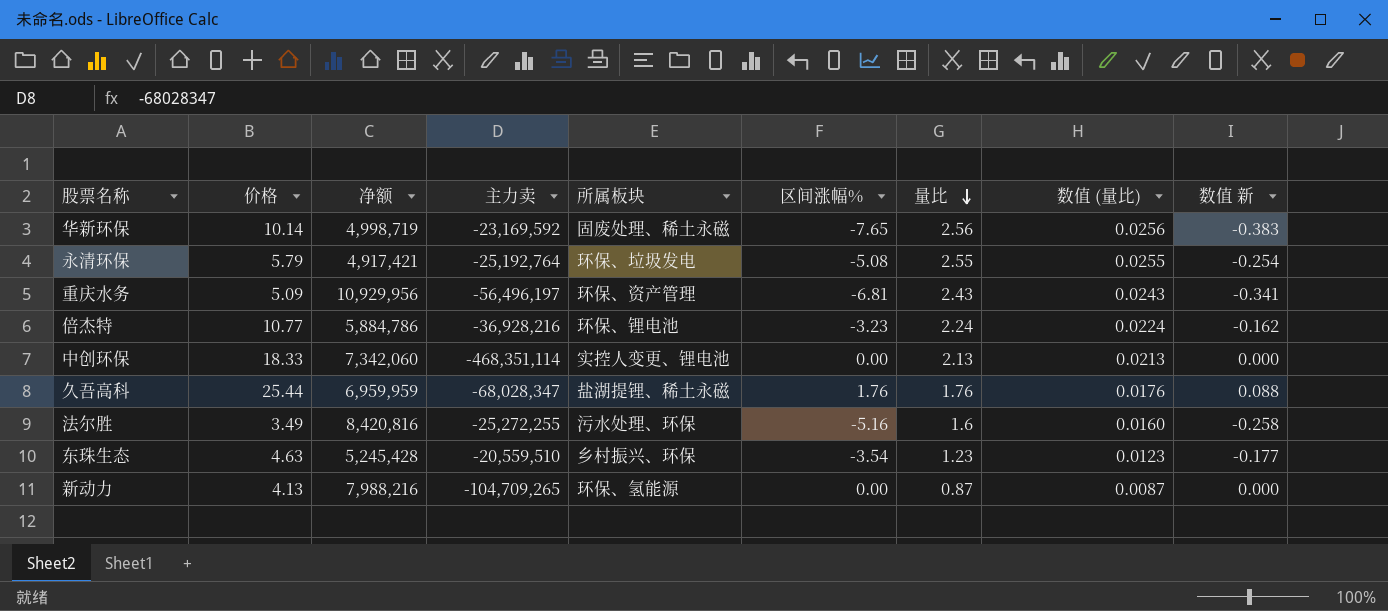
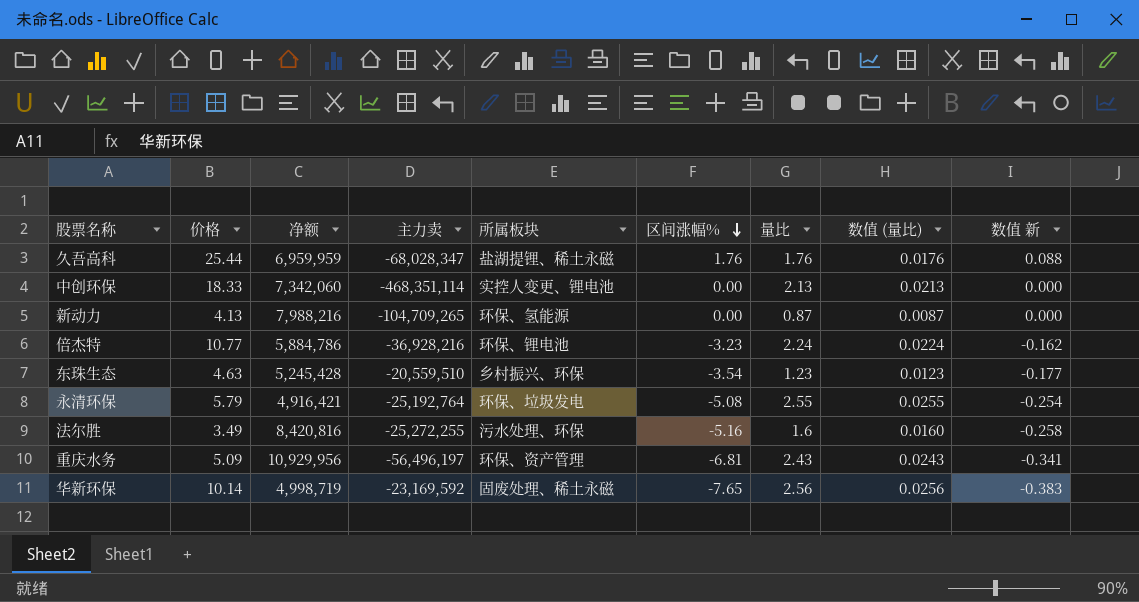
row order: 量比 descending -> 区间涨幅% descending
永清环保 | 净额: 4,917,421 -> 4,916,421

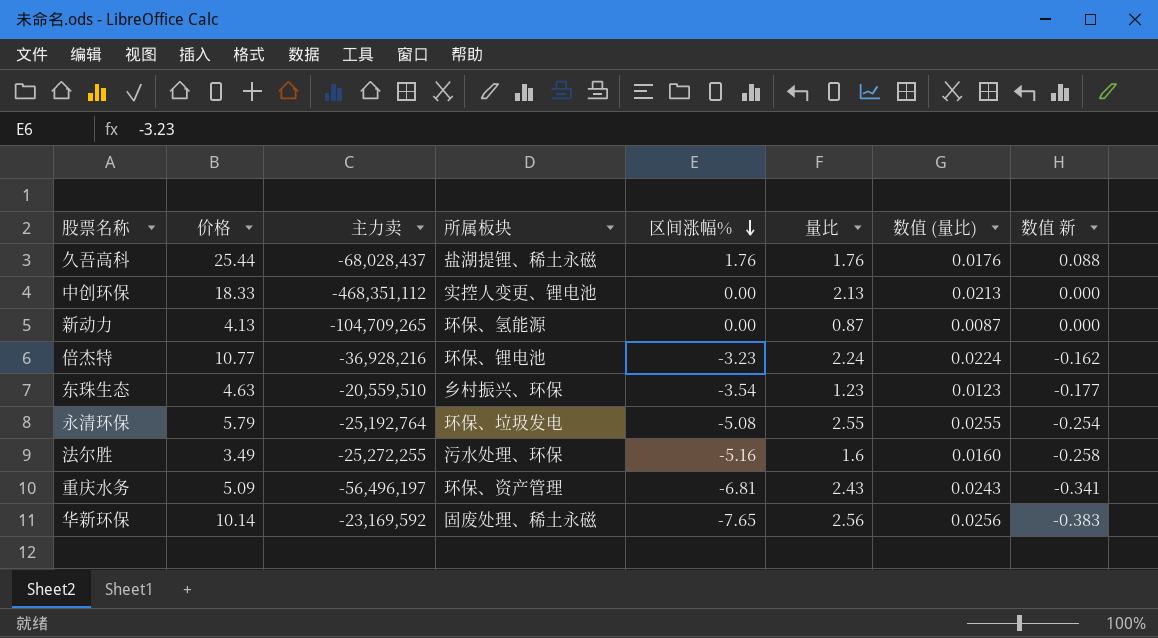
column 净额 | position: 3 -> none
久吾高科 | 主力卖: -68,028,347 -> -68,028,437
中创环保 | 主力卖: -468,351,114 -> -468,351,112

